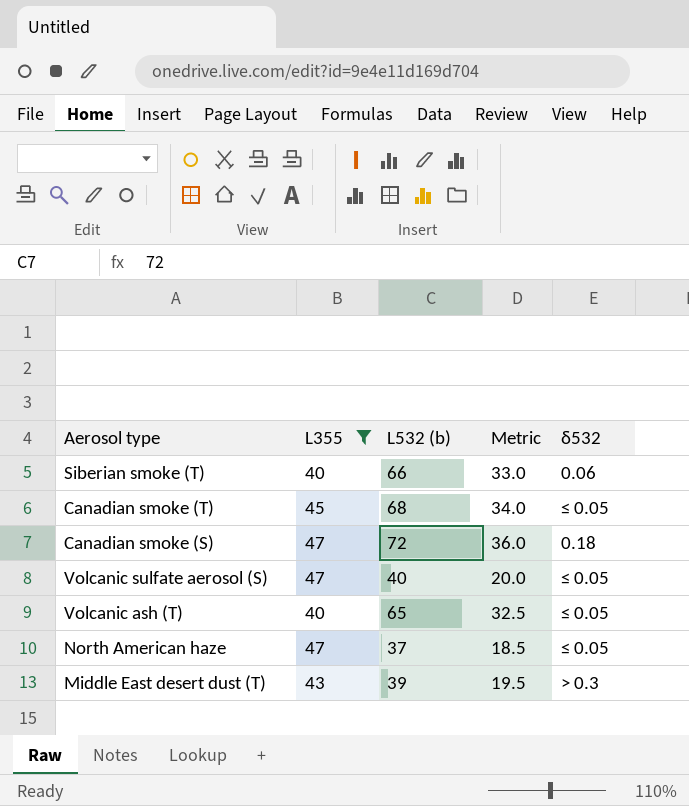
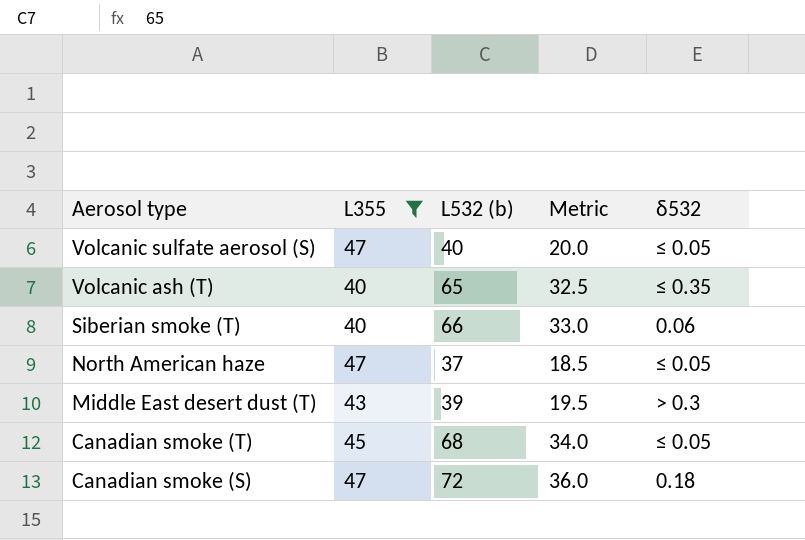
row order: none -> Aerosol type descending
Volcanic ash (T) | δ532: ≤ 0.05 -> ≤ 0.35

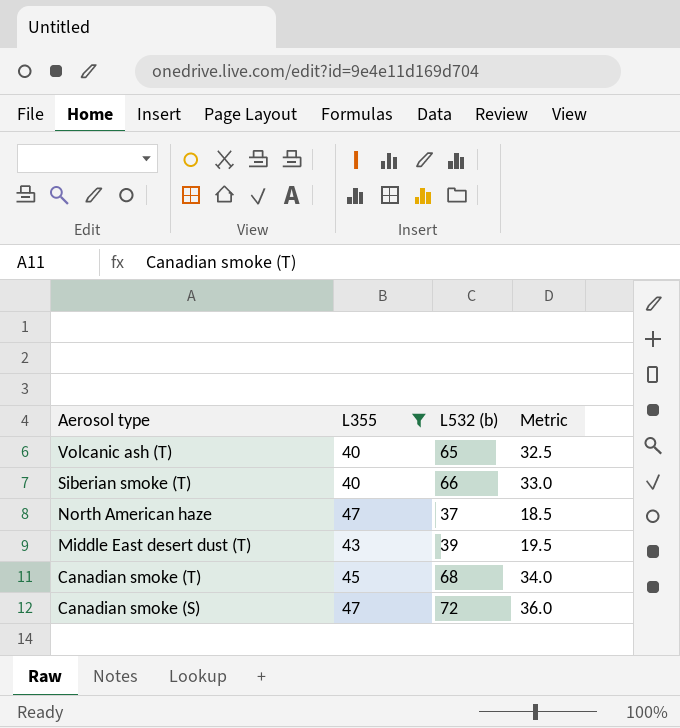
column δ532 | position: 5 -> none
row Volcanic sulfate aerosol (S): 47 | 40 | 20.0 | ≤ 0.05 -> none

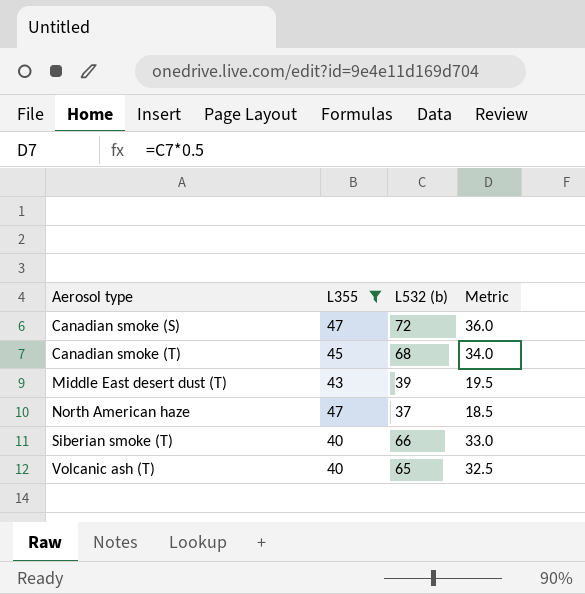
row order: Aerosol type descending -> Aerosol type ascending

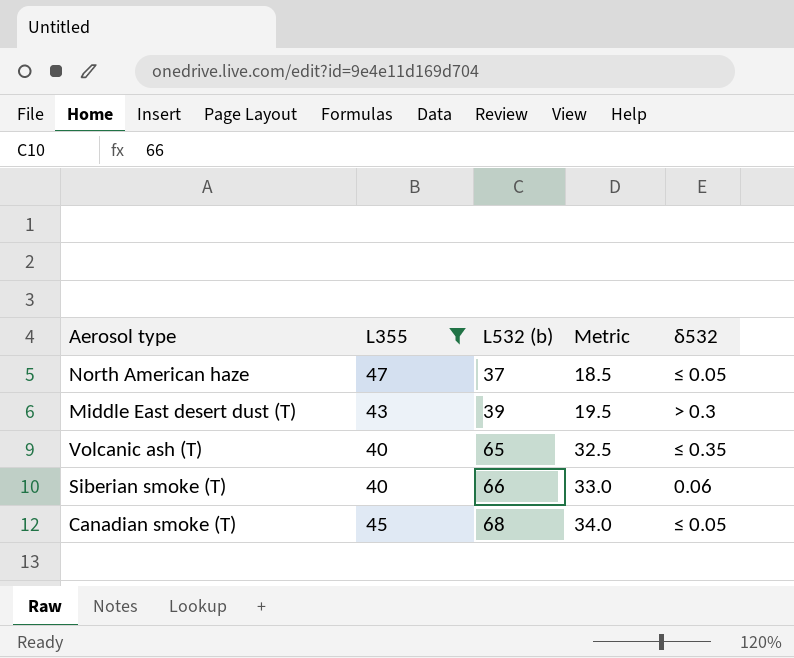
row order: Aerosol type ascending -> L532 (b) ascending
column δ532 | position: none -> 5
row Canadian smoke (S): 47 | 72 | 36.0 -> none

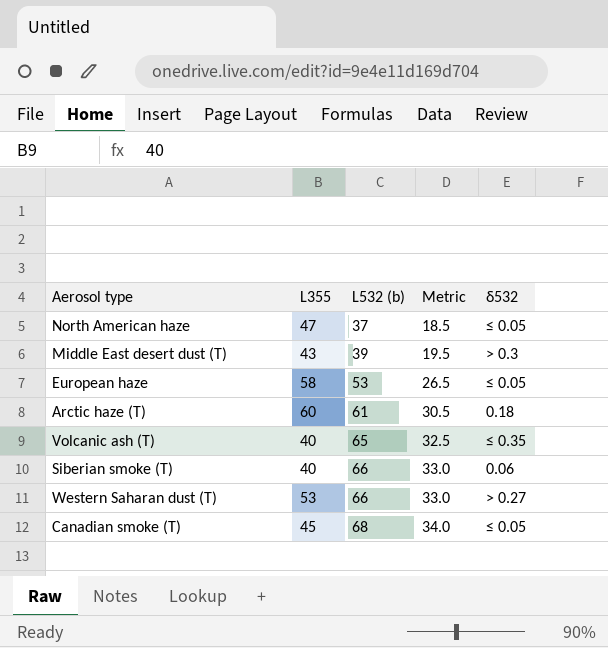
filter: L355 <= 47 -> none

